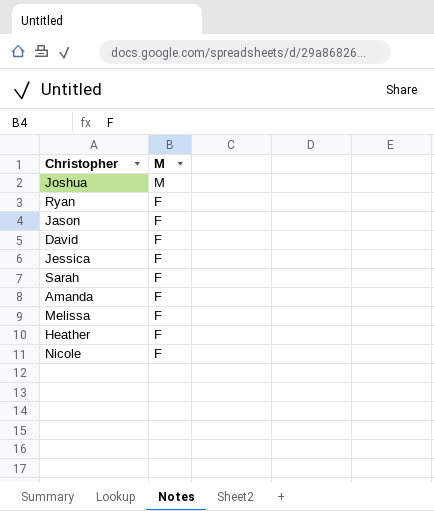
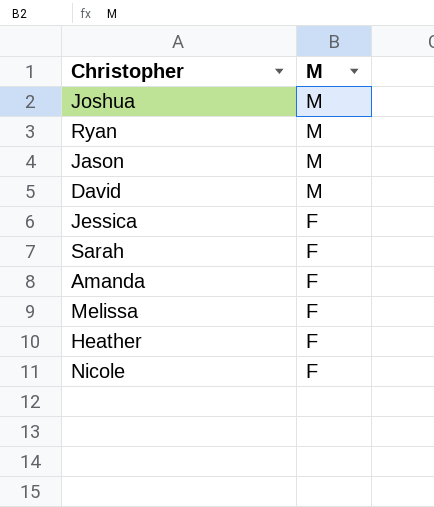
Ryan | M: F -> M
Jason | M: F -> M
David | M: F -> M

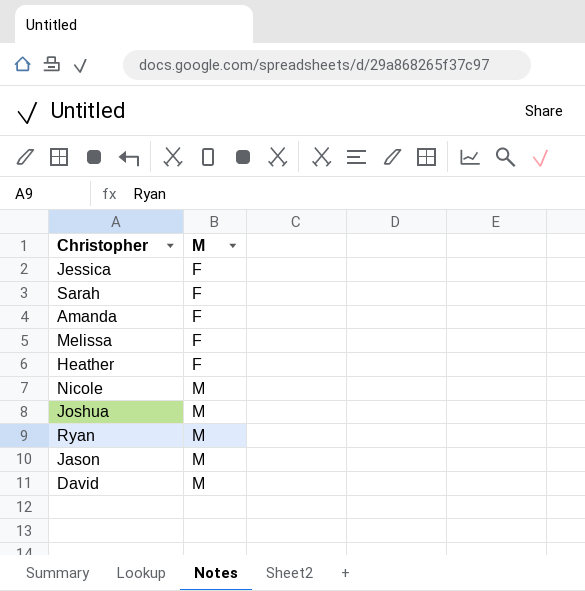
row order: M descending -> M ascending
Nicole | M: F -> M

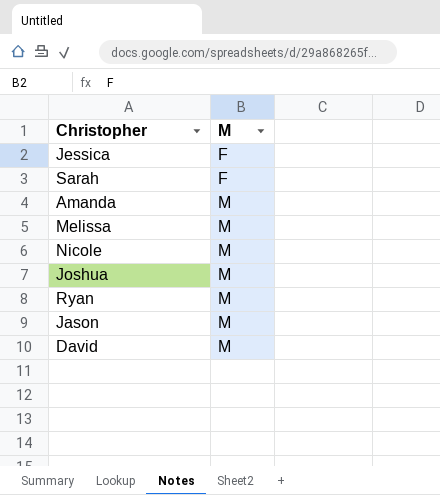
row Heather: F -> none
Amanda | M: F -> M
Melissa | M: F -> M

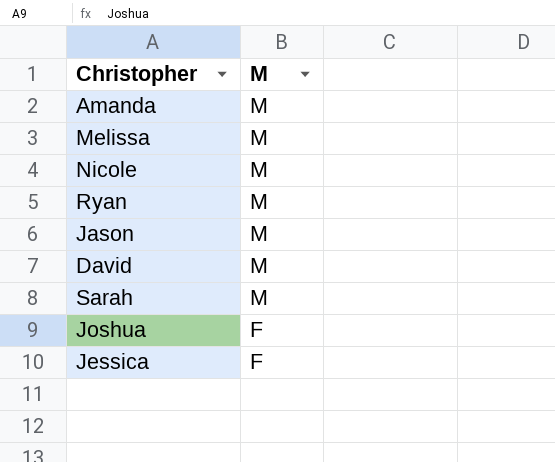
row order: M ascending -> M descending
Sarah | M: F -> M
Joshua | M: M -> F

